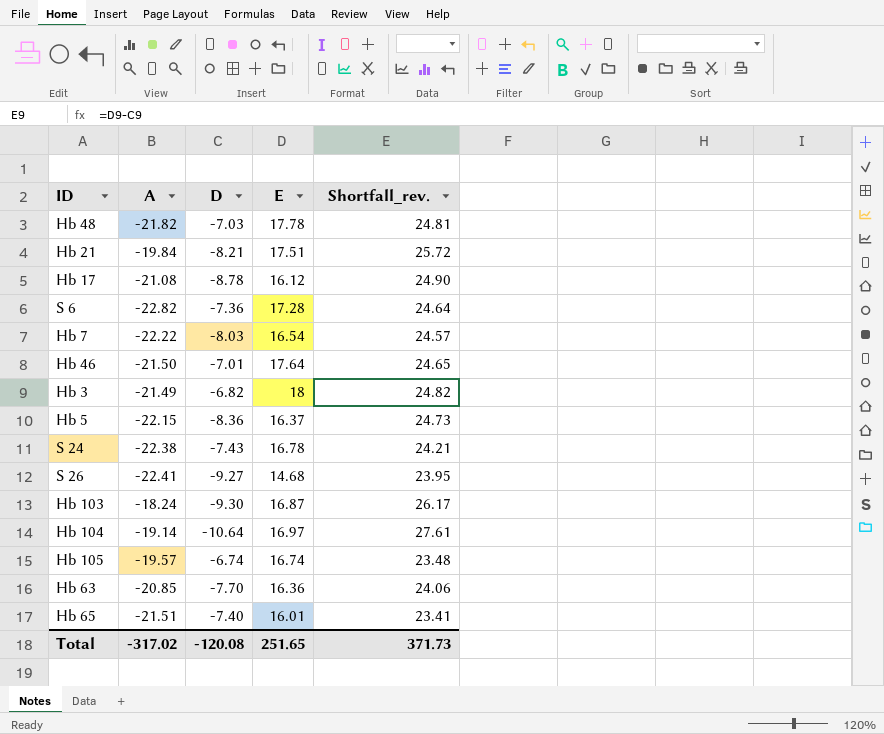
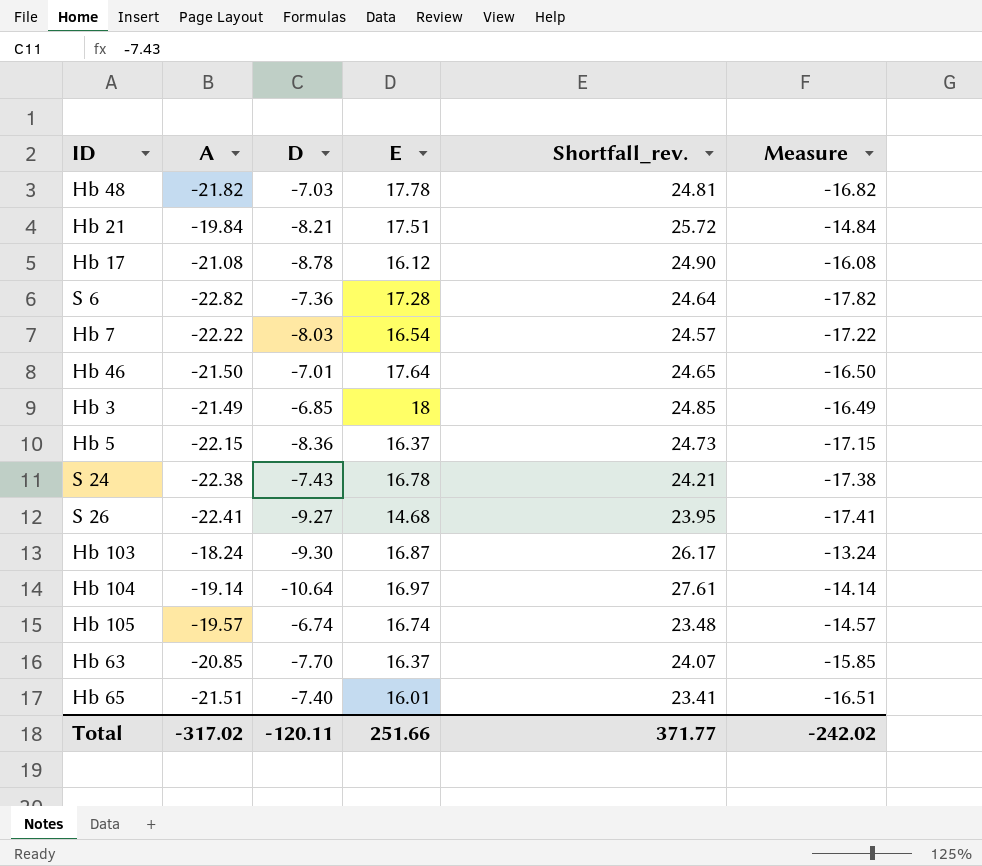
column Measure | formula: none -> [A] + 5
Hb 3 | D: -6.82 -> -6.85
Hb 3 | Shortfall_rev.: 24.82 -> 24.85
Hb 63 | E: 16.36 -> 16.37
Hb 63 | Shortfall_rev.: 24.06 -> 24.07
Total | D: -120.08 -> -120.11
Total | E: 251.65 -> 251.66
Total | Shortfall_rev.: 371.73 -> 371.77

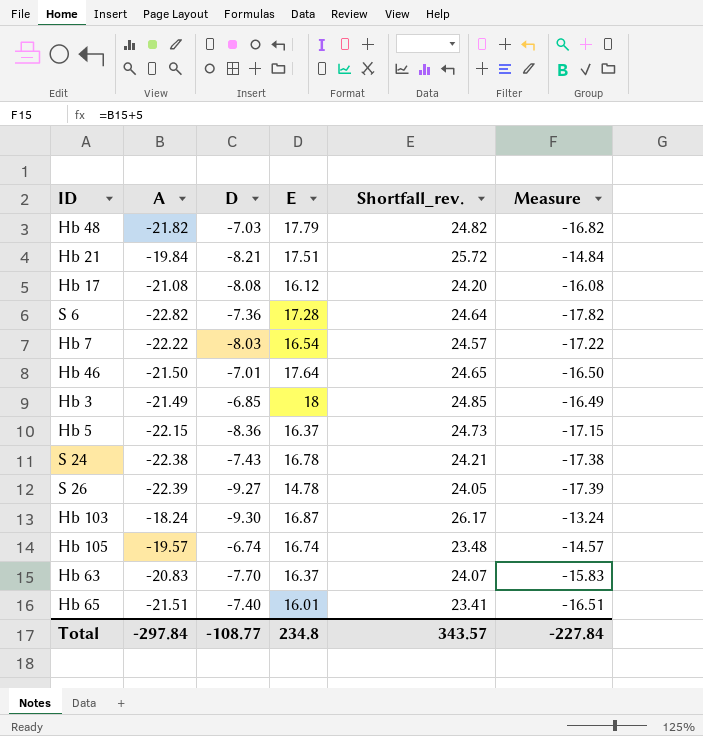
row Hb 104: -19.14 | -10.64 | 16.97 | 27.61 | -14.14 -> none
Hb 48 | E: 17.78 -> 17.79
Hb 48 | Shortfall_rev.: 24.81 -> 24.82
Hb 17 | D: -8.78 -> -8.08
Hb 17 | Shortfall_rev.: 24.90 -> 24.20
S 26 | A: -22.41 -> -22.39
S 26 | E: 14.68 -> 14.78
S 26 | Shortfall_rev.: 23.95 -> 24.05
S 26 | Measure: -17.41 -> -17.39
Hb 63 | A: -20.85 -> -20.83
Hb 63 | Measure: -15.85 -> -15.83
Total | A: -317.02 -> -297.84
Total | D: -120.11 -> -108.77
Total | E: 251.66 -> 234.8
Total | Shortfall_rev.: 371.77 -> 343.57
Total | Measure: -242.02 -> -227.84

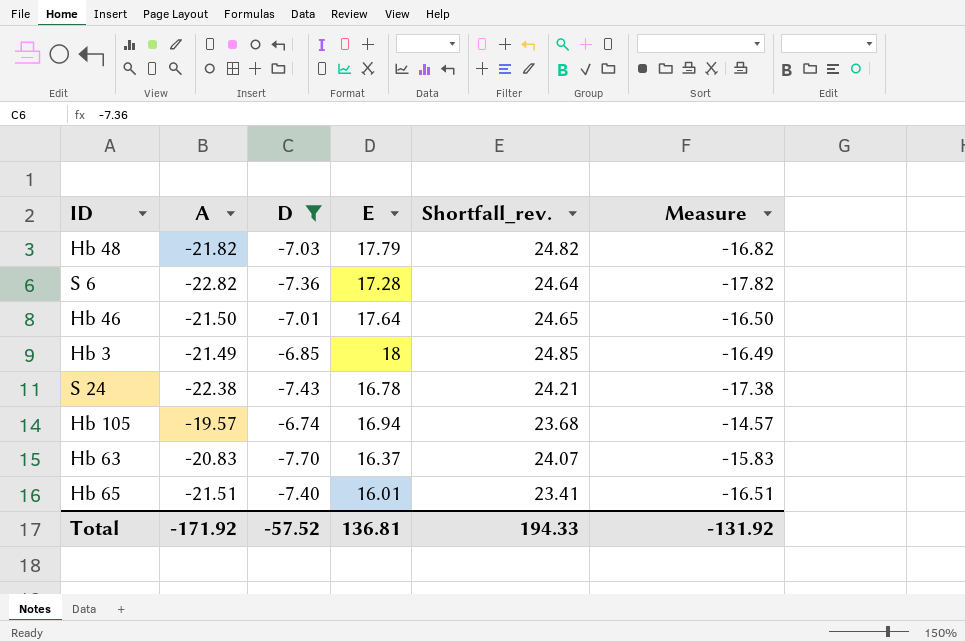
filter: none -> D >= -7.70
Hb 105 | E: 16.74 -> 16.94
Hb 105 | Shortfall_rev.: 23.48 -> 23.68
Total | A: -297.84 -> -171.92
Total | D: -108.77 -> -57.52
Total | E: 234.8 -> 136.81
Total | Shortfall_rev.: 343.57 -> 194.33
Total | Measure: -227.84 -> -131.92

